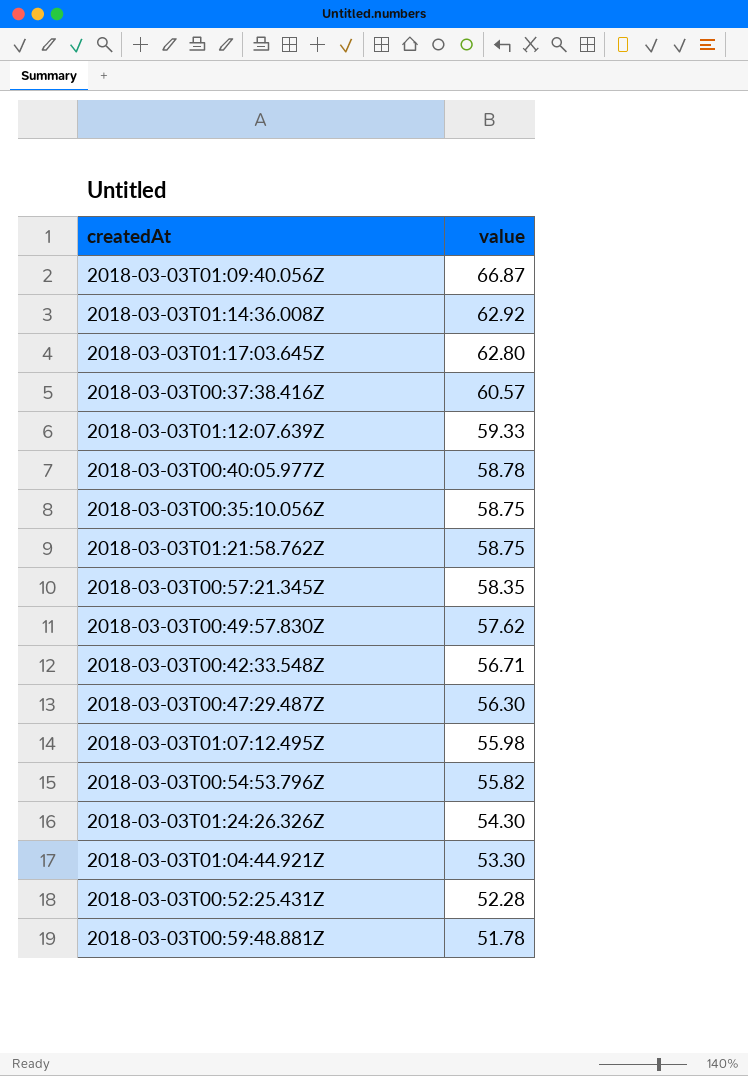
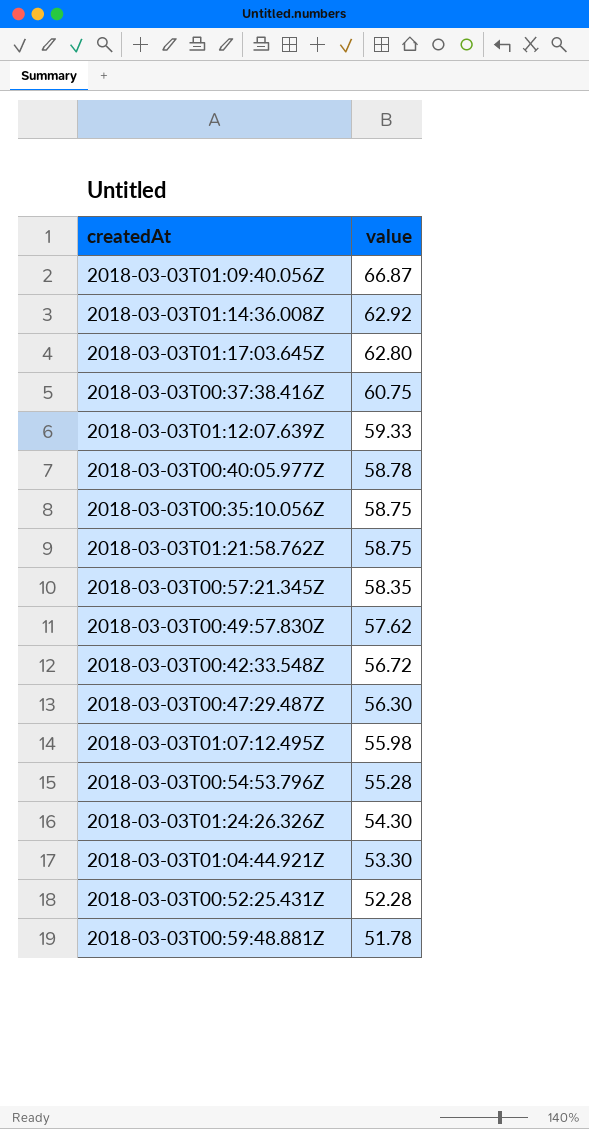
2018-03-03T00:37:38.416Z | value: 60.57 -> 60.75
2018-03-03T00:42:33.548Z | value: 56.71 -> 56.72
2018-03-03T00:54:53.796Z | value: 55.82 -> 55.28

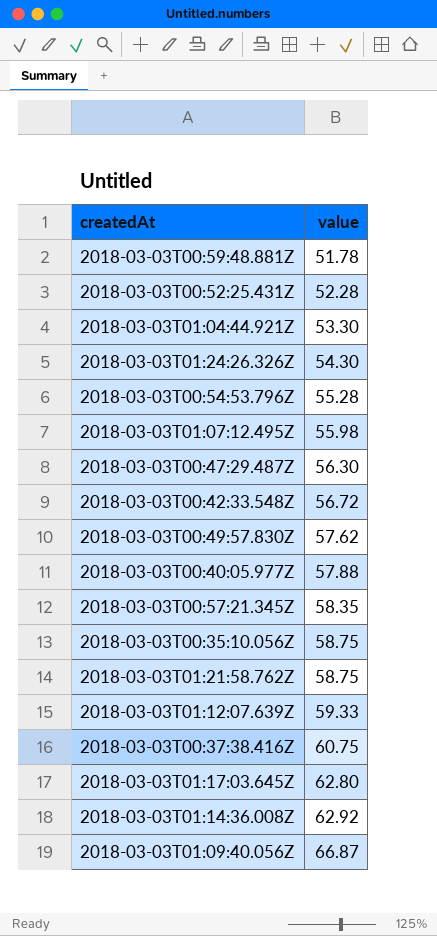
row order: value descending -> value ascending
2018-03-03T00:40:05.977Z | value: 58.78 -> 57.88

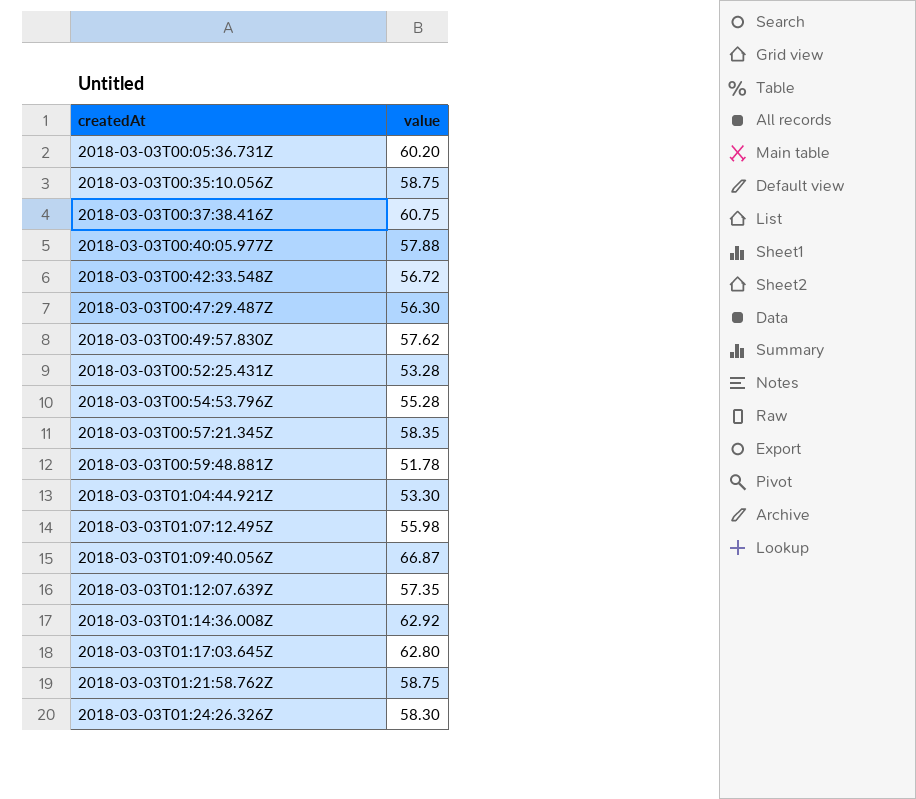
row order: value ascending -> createdAt ascending
row 2018-03-03T00:05:36.731Z: none -> 60.20
2018-03-03T00:52:25.431Z | value: 52.28 -> 53.28
2018-03-03T01:12:07.639Z | value: 59.33 -> 57.35
2018-03-03T01:24:26.326Z | value: 54.30 -> 58.30

